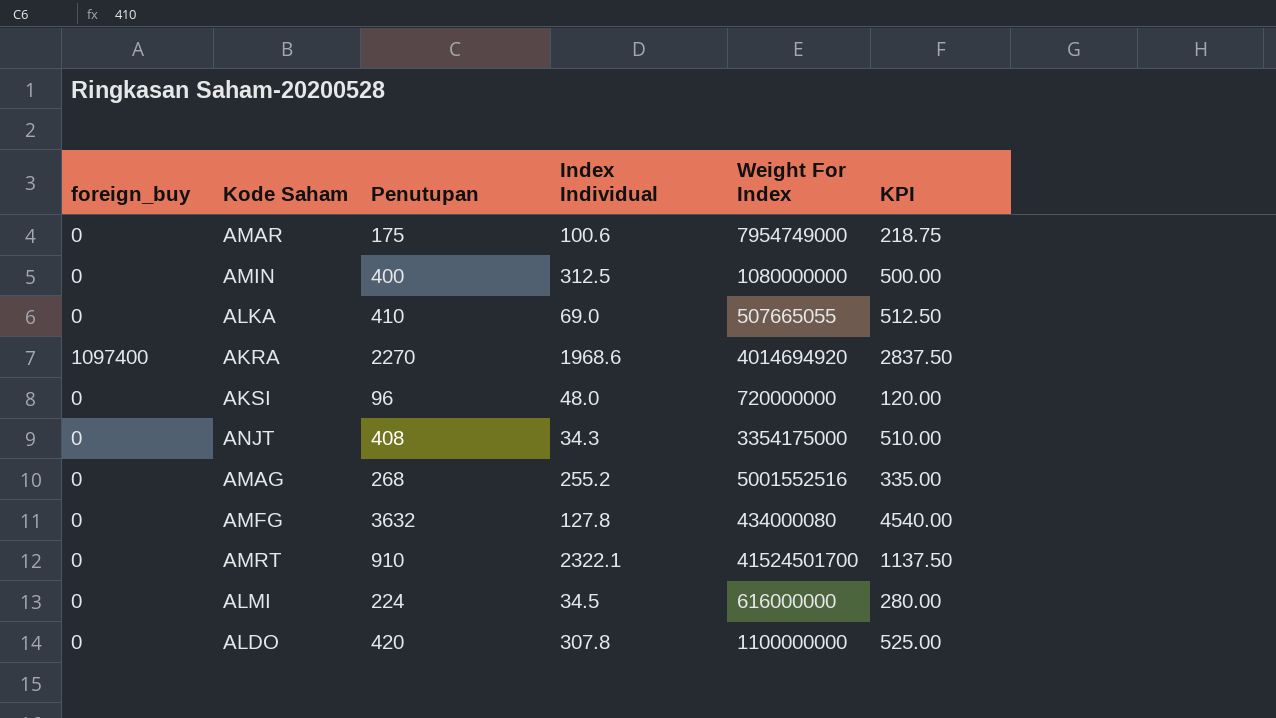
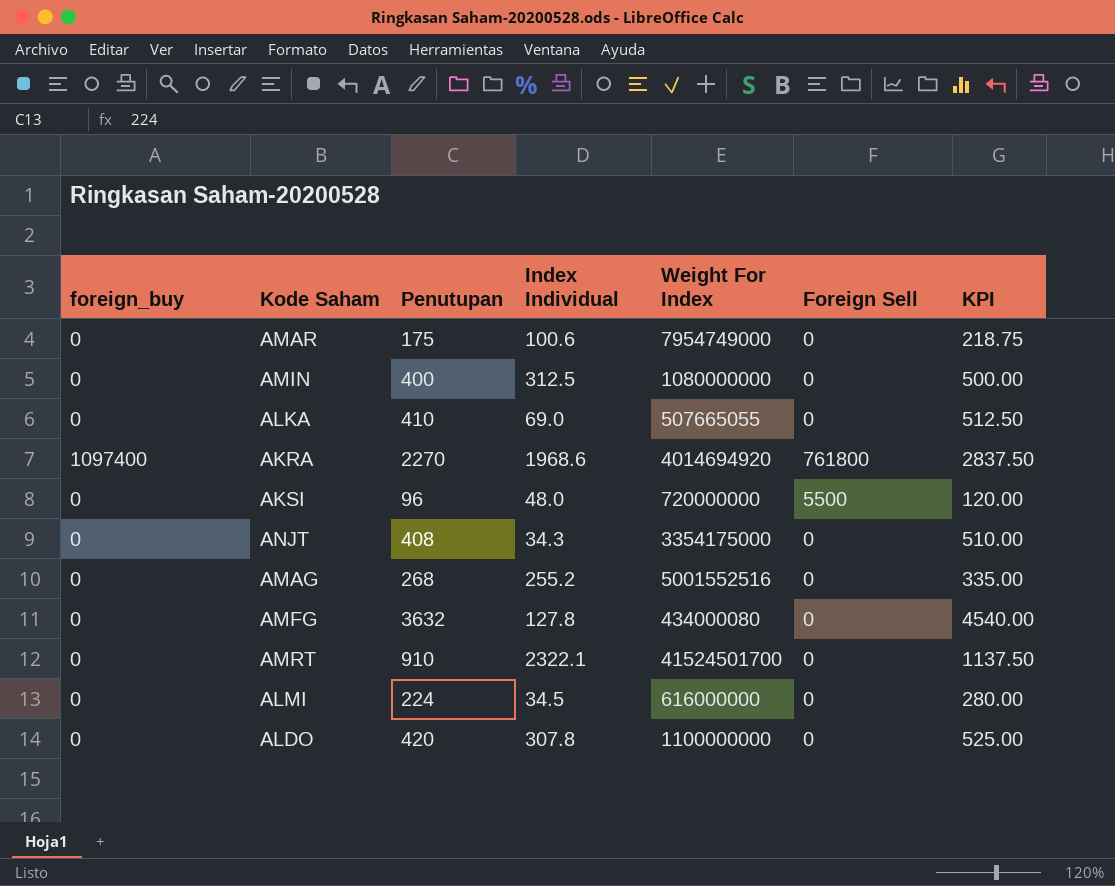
column Foreign Sell | position: none -> 6

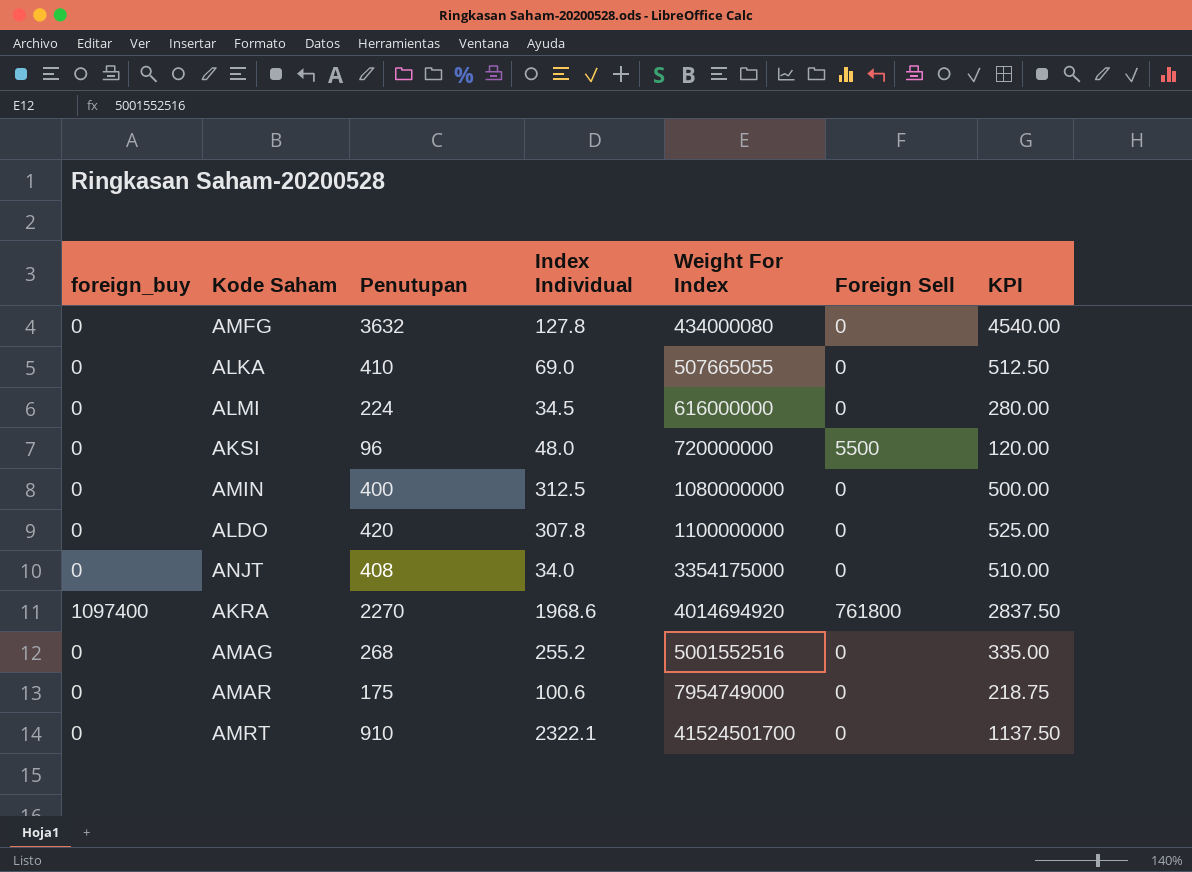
row order: none -> Weight For Index ascending
ANJT | Index Individual: 34.3 -> 34.0

